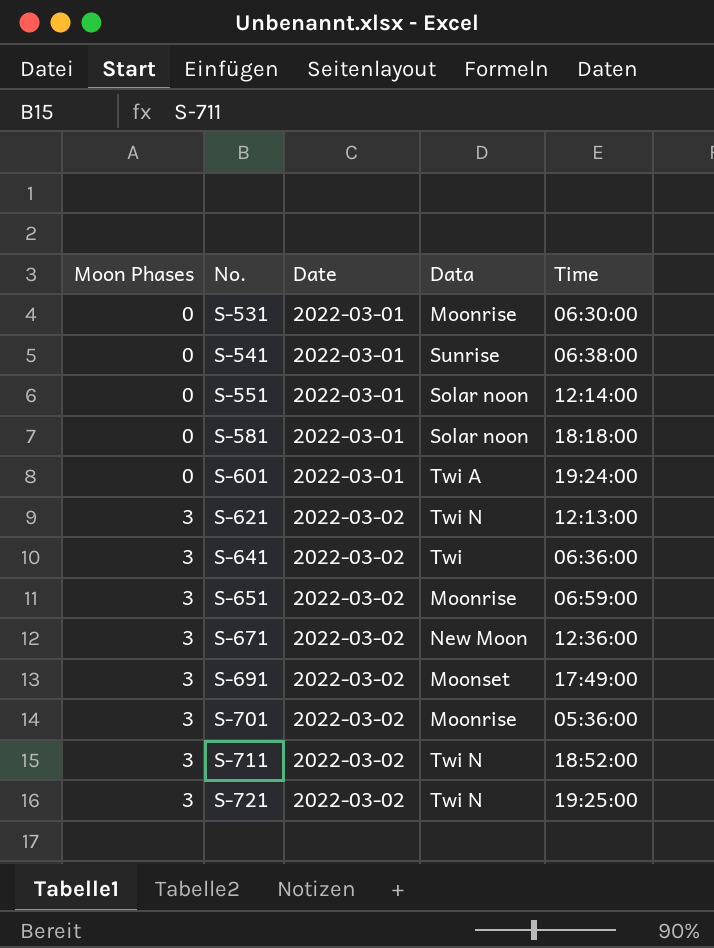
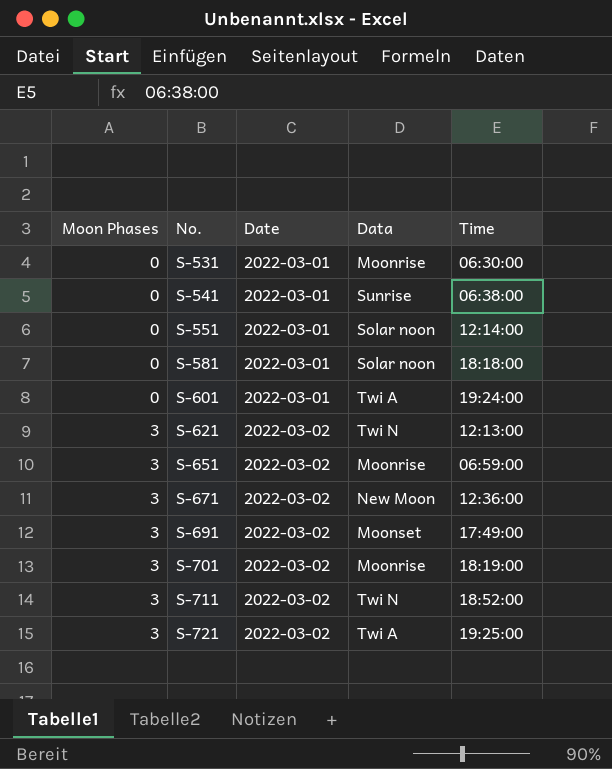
row S-641: 3 | 2022-03-02 | Twi | 06:36:00 -> none
S-701 | Time: 05:36:00 -> 18:19:00
S-721 | Data: Twi N -> Twi A

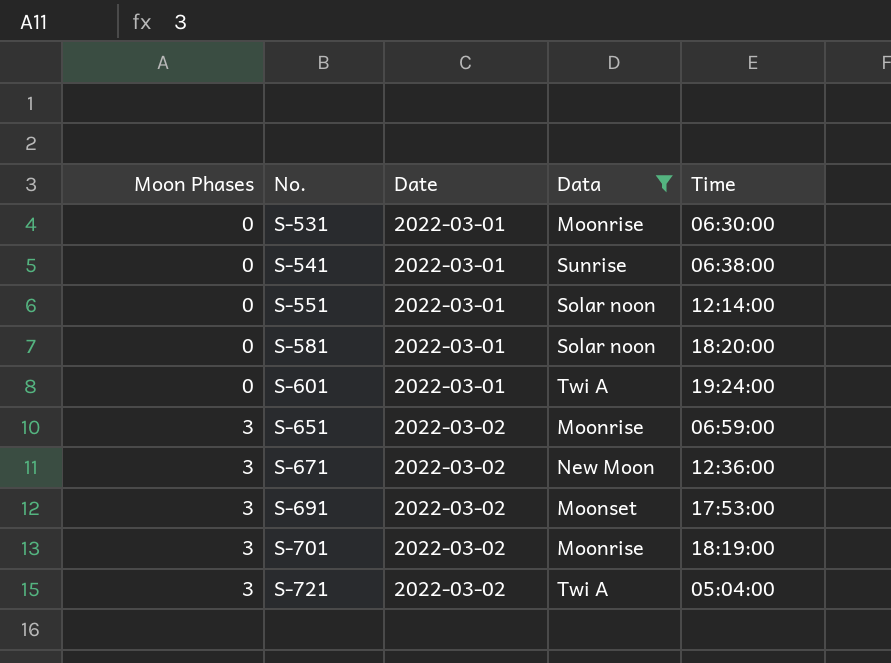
filter: none -> Data != Twi N
S-581 | Time: 18:18:00 -> 18:20:00
S-691 | Time: 17:49:00 -> 17:53:00
S-721 | Time: 19:25:00 -> 05:04:00

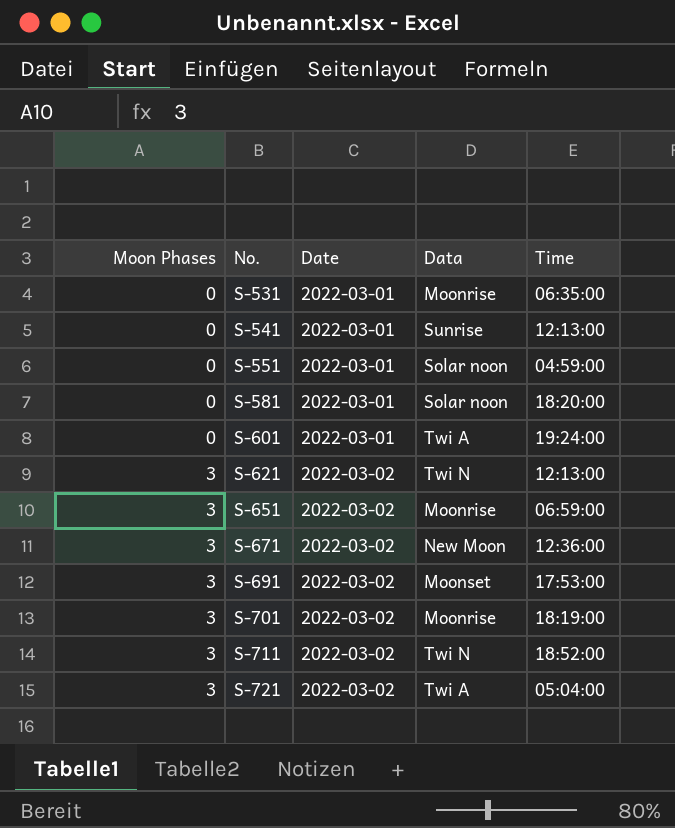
filter: Data != Twi N -> none
S-531 | Time: 06:30:00 -> 06:35:00
S-541 | Time: 06:38:00 -> 12:13:00
S-551 | Time: 12:14:00 -> 04:59:00

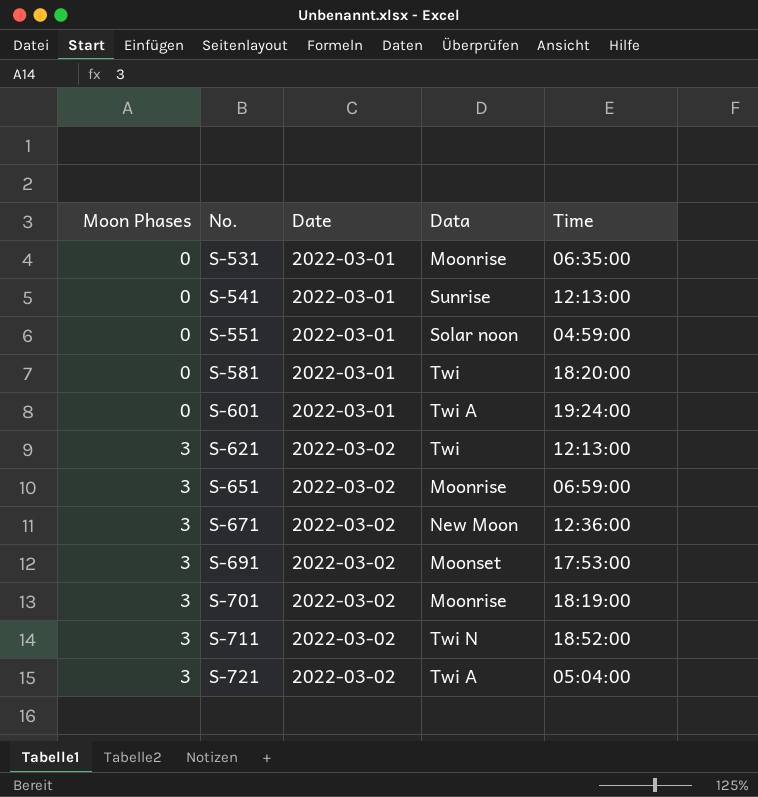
S-581 | Data: Solar noon -> Twi
S-621 | Data: Twi N -> Twi

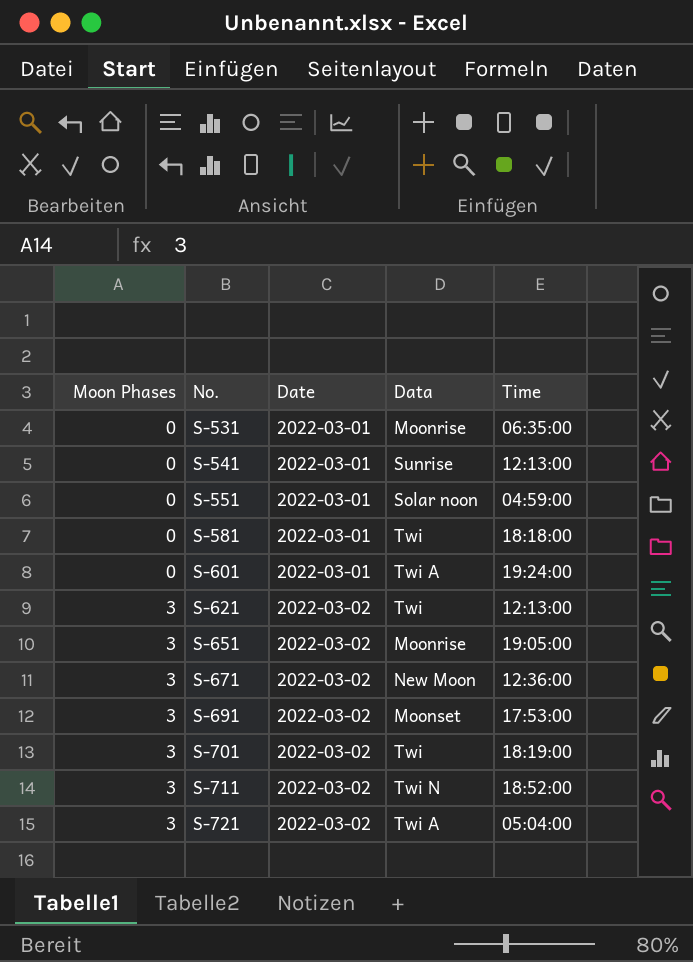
S-581 | Time: 18:20:00 -> 18:18:00
S-651 | Time: 06:59:00 -> 19:05:00
S-701 | Data: Moonrise -> Twi

